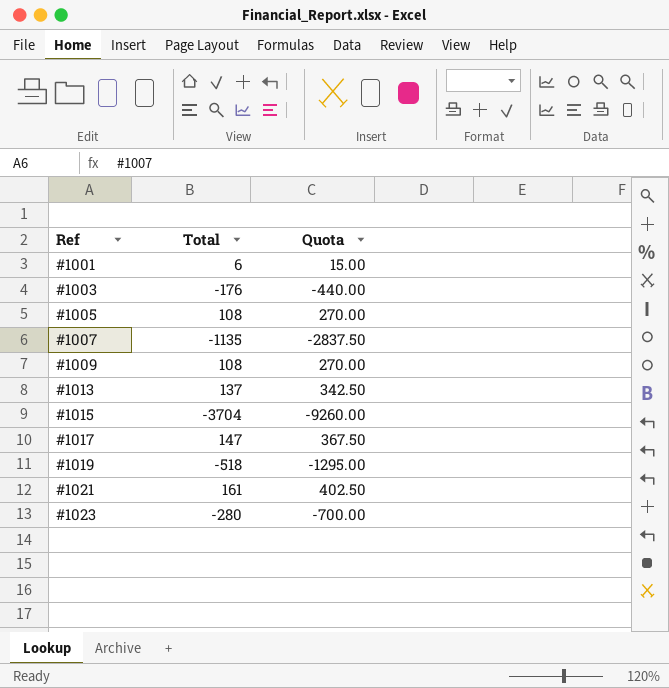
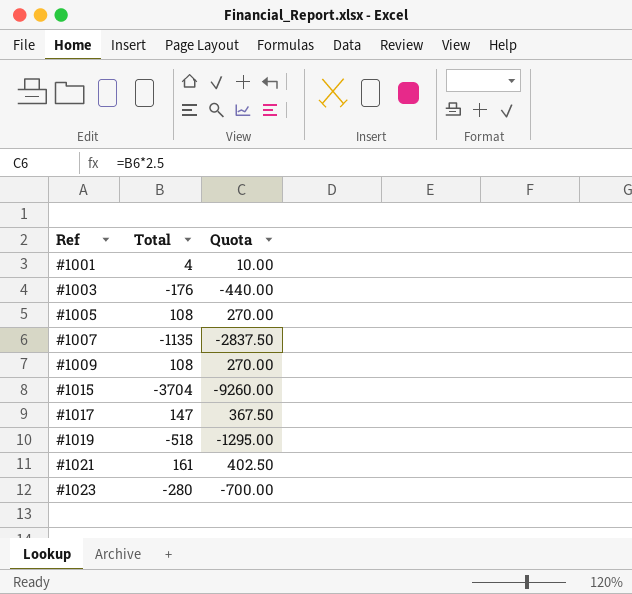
row #1013: 137 | 342.50 -> none
#1001 | Total: 6 -> 4
#1001 | Quota: 15.00 -> 10.00

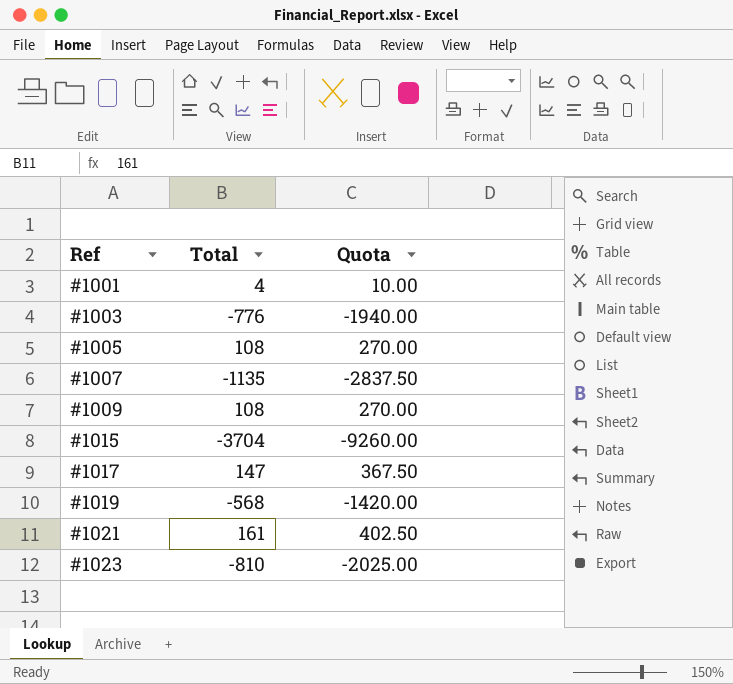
#1003 | Total: -176 -> -776
#1003 | Quota: -440.00 -> -1940.00
#1019 | Total: -518 -> -568
#1019 | Quota: -1295.00 -> -1420.00
#1023 | Total: -280 -> -810
#1023 | Quota: -700.00 -> -2025.00

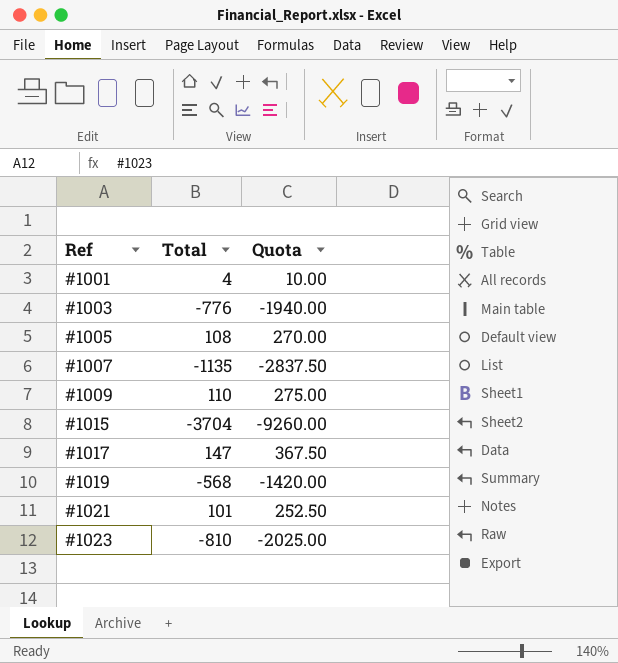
#1009 | Total: 108 -> 110
#1009 | Quota: 270.00 -> 275.00
#1021 | Total: 161 -> 101
#1021 | Quota: 402.50 -> 252.50

